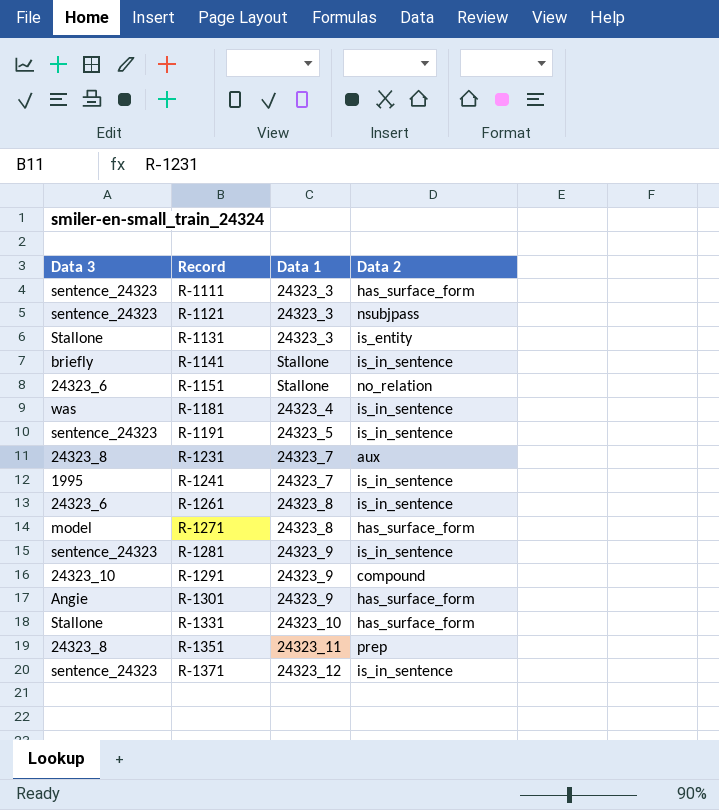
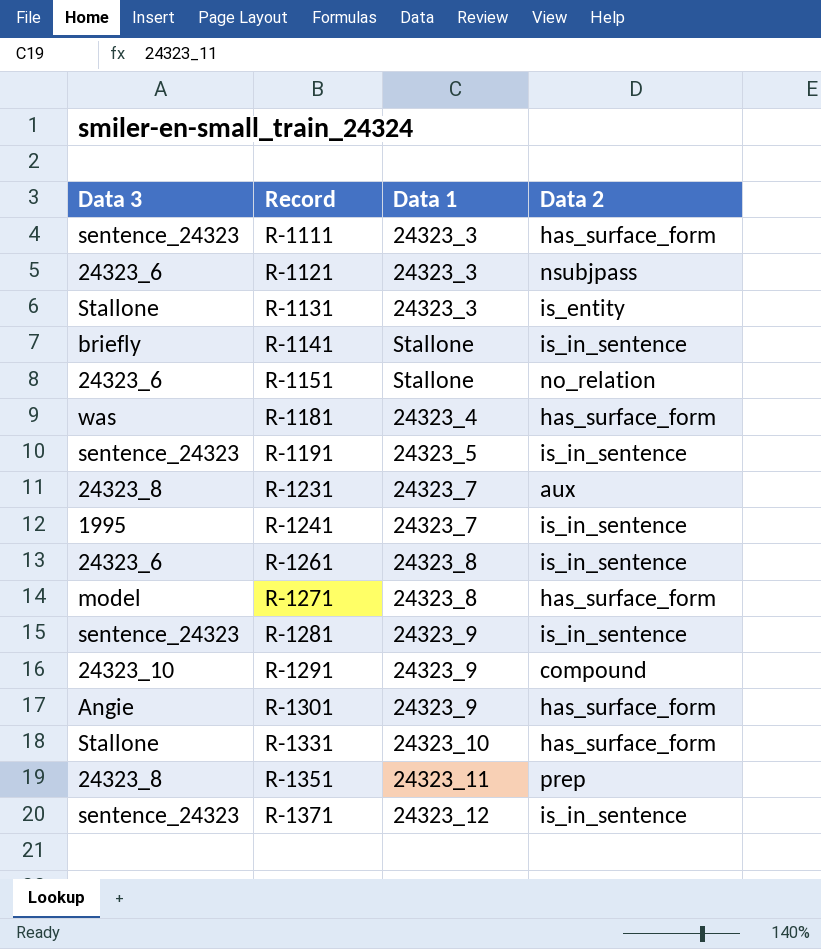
R-1121 | Data 3: sentence_24323 -> 24323_6
R-1181 | Data 2: is_in_sentence -> has_surface_form

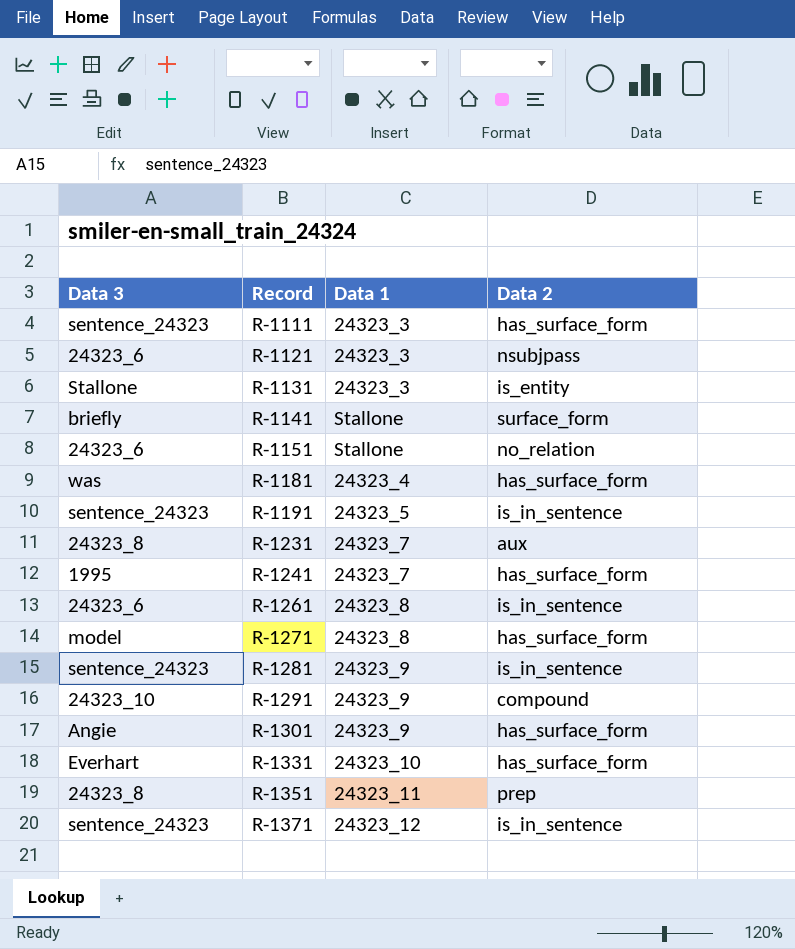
R-1141 | Data 2: is_in_sentence -> surface_form
R-1241 | Data 2: is_in_sentence -> has_surface_form
R-1331 | Data 3: Stallone -> Everhart

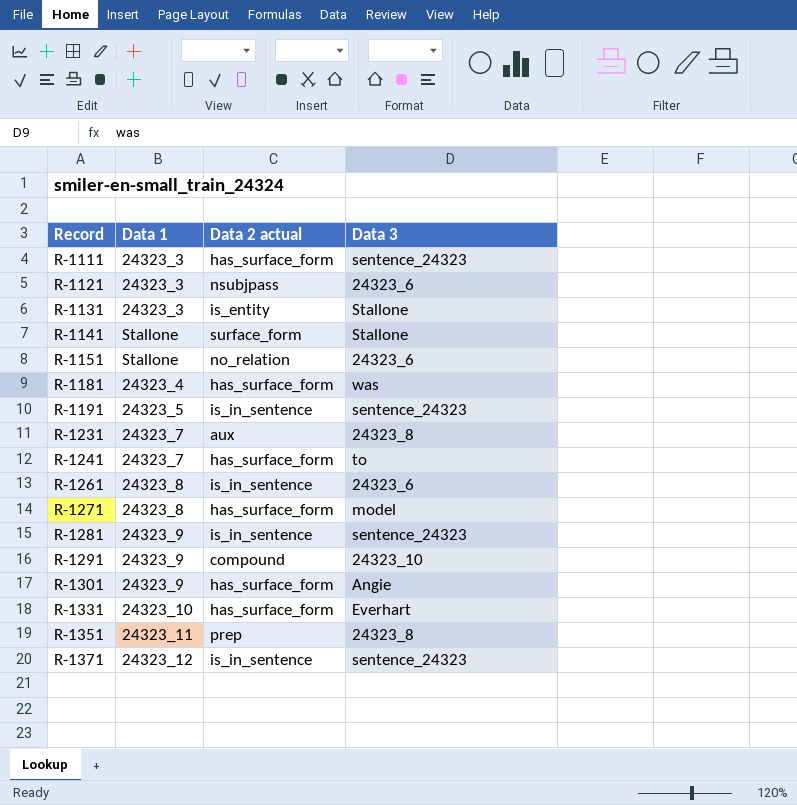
column name: Data 2 -> Data 2 actual
column Data 3 | position: 1 -> 4
R-1141 | Data 3: briefly -> Stallone
R-1241 | Data 3: 1995 -> to

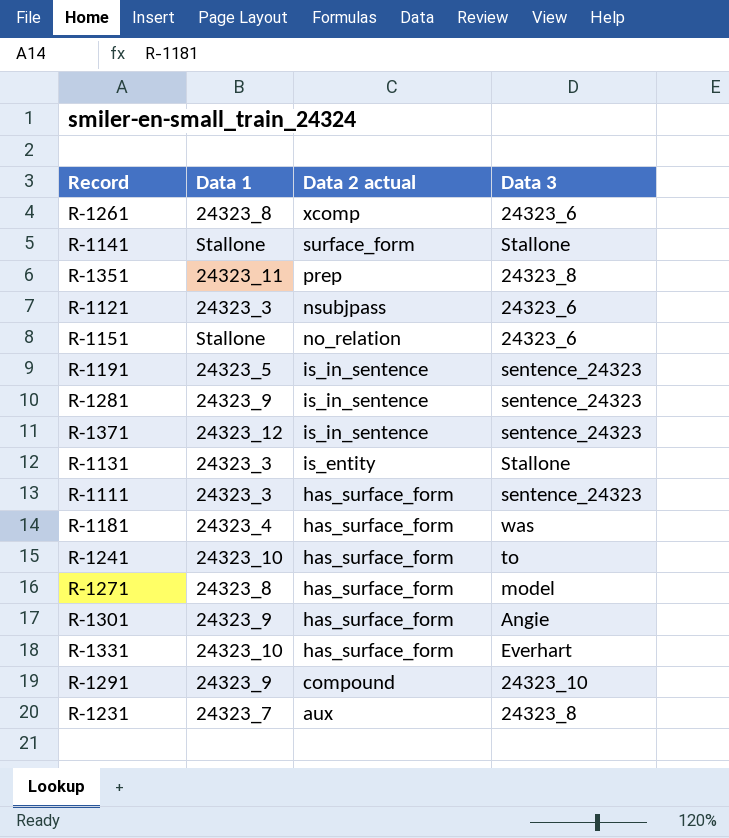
row order: Record ascending -> Data 2 actual descending
R-1261 | Data 2 actual: is_in_sentence -> xcomp
R-1241 | Data 1: 24323_7 -> 24323_10

